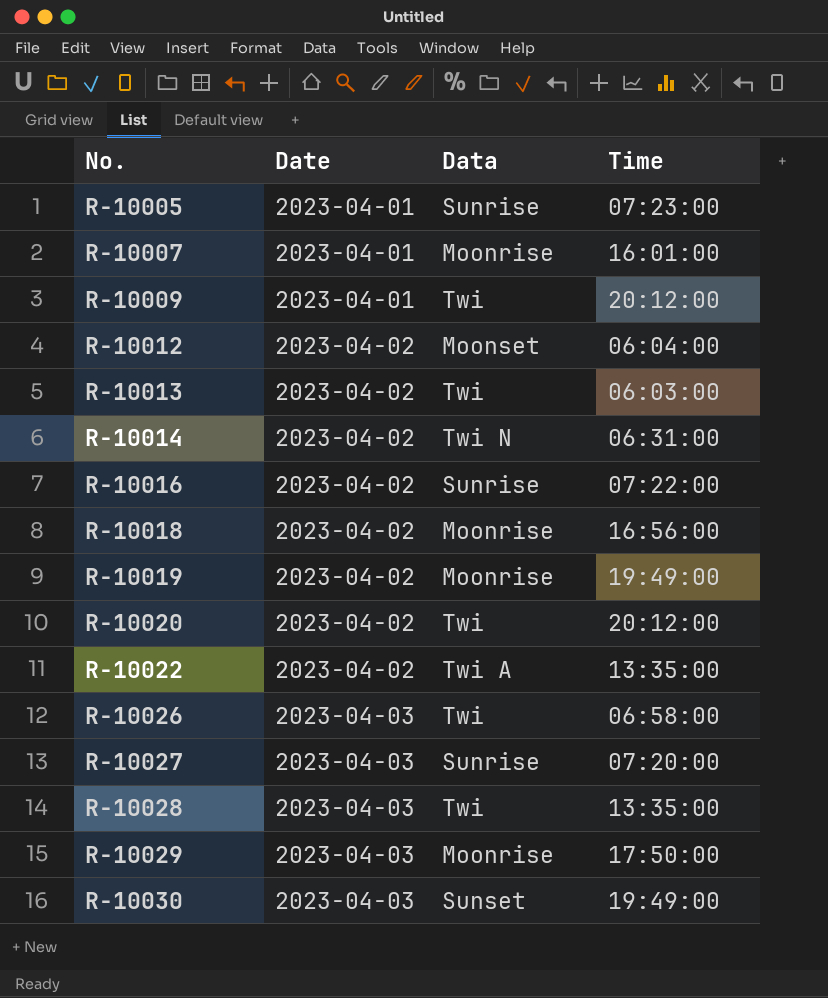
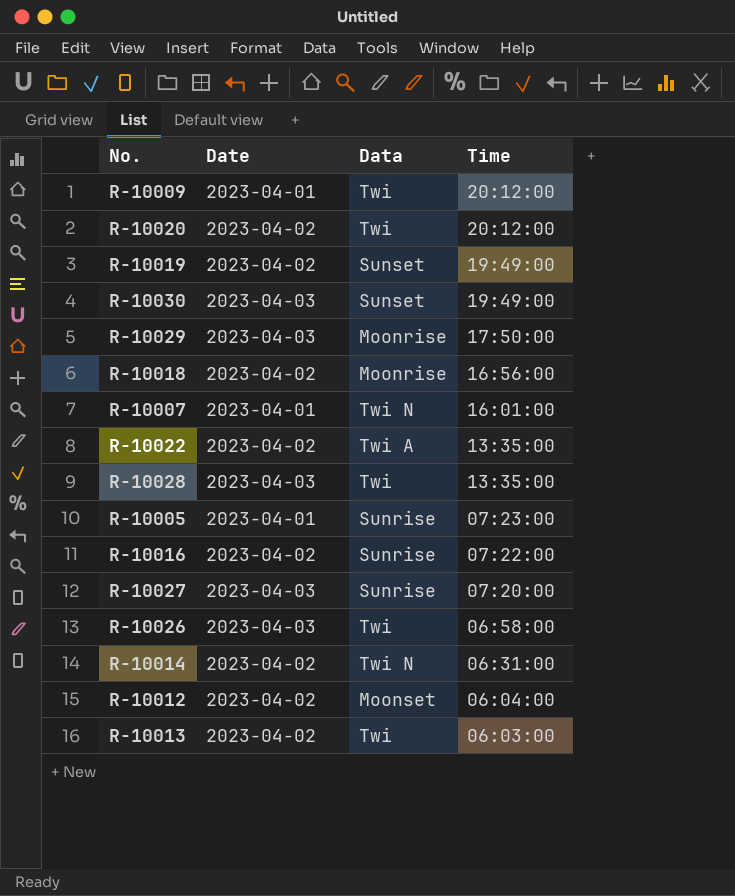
row order: No. ascending -> Time descending
R-10019 | Data: Moonrise -> Sunset
R-10007 | Data: Moonrise -> Twi N

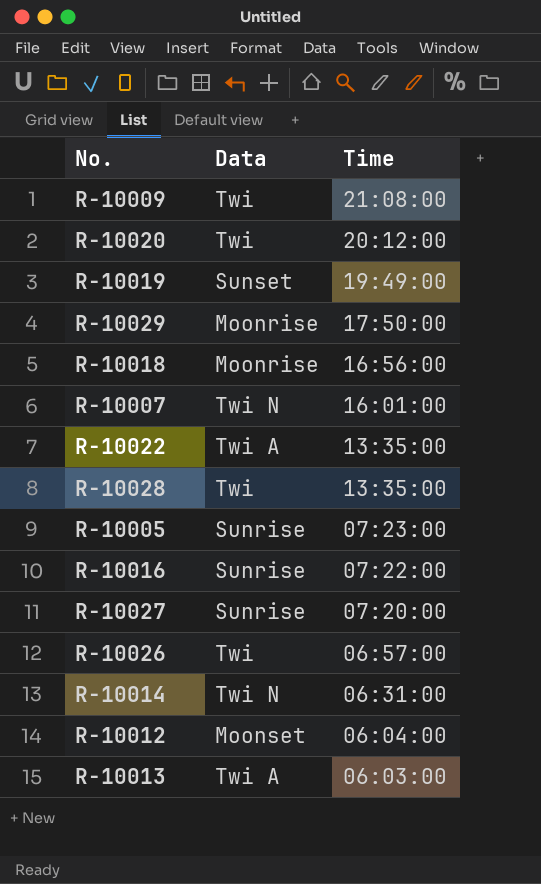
column Date | position: 2 -> none
row R-10030: 2023-04-03 | Sunset | 19:49:00 -> none
R-10009 | Time: 20:12:00 -> 21:08:00
R-10026 | Time: 06:58:00 -> 06:57:00
R-10013 | Data: Twi -> Twi A

